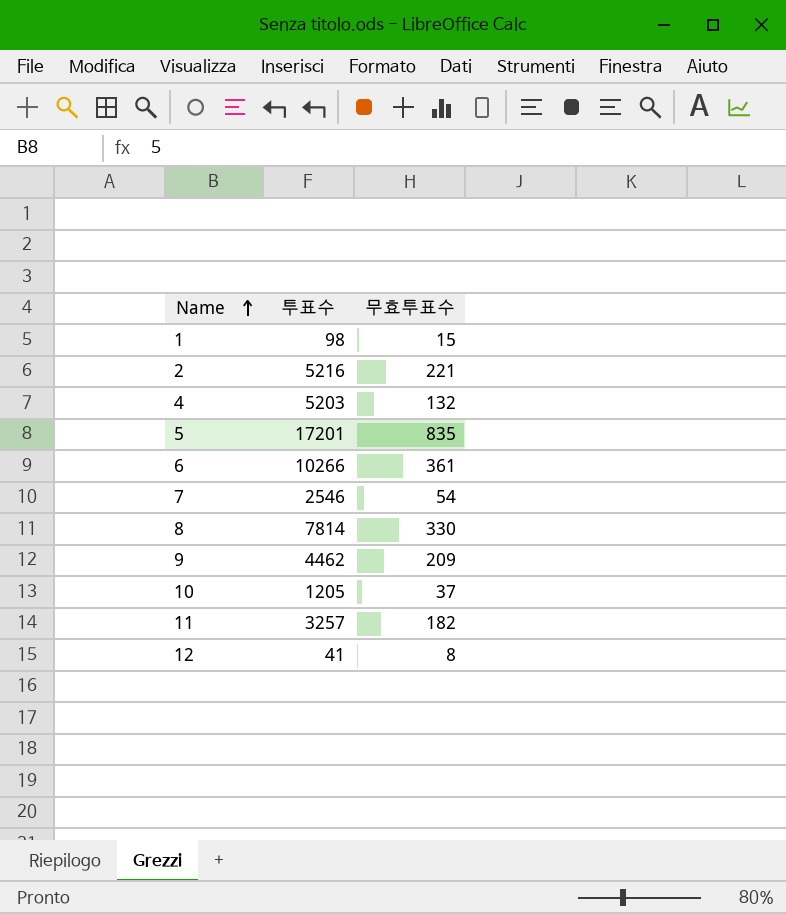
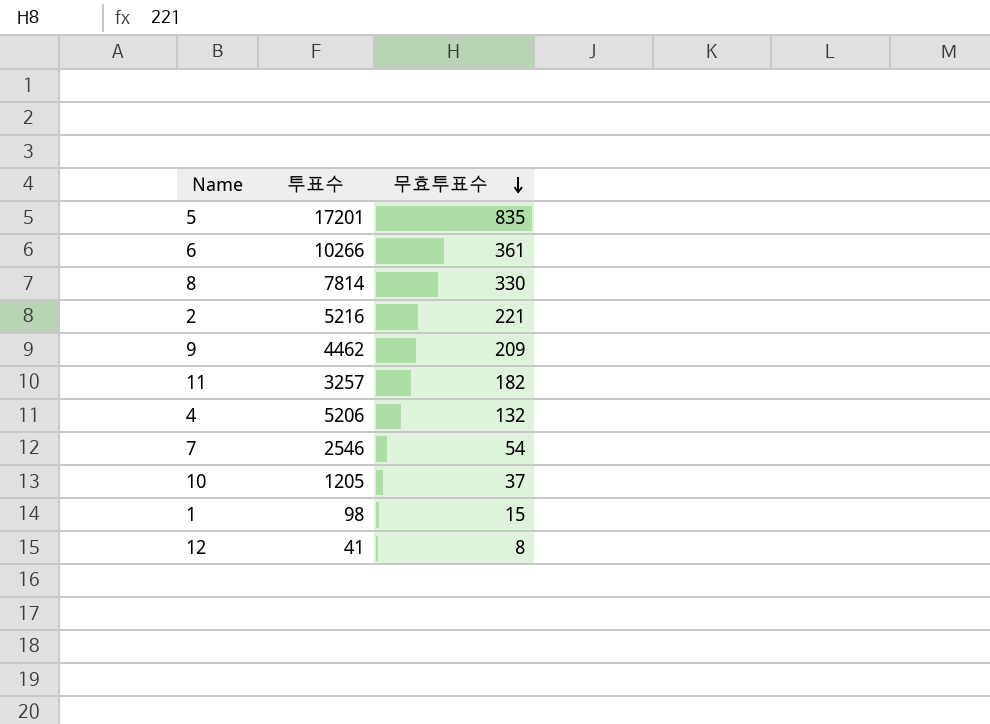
row order: Name ascending -> 무효투표수 descending
4 | 투표수: 5203 -> 5206

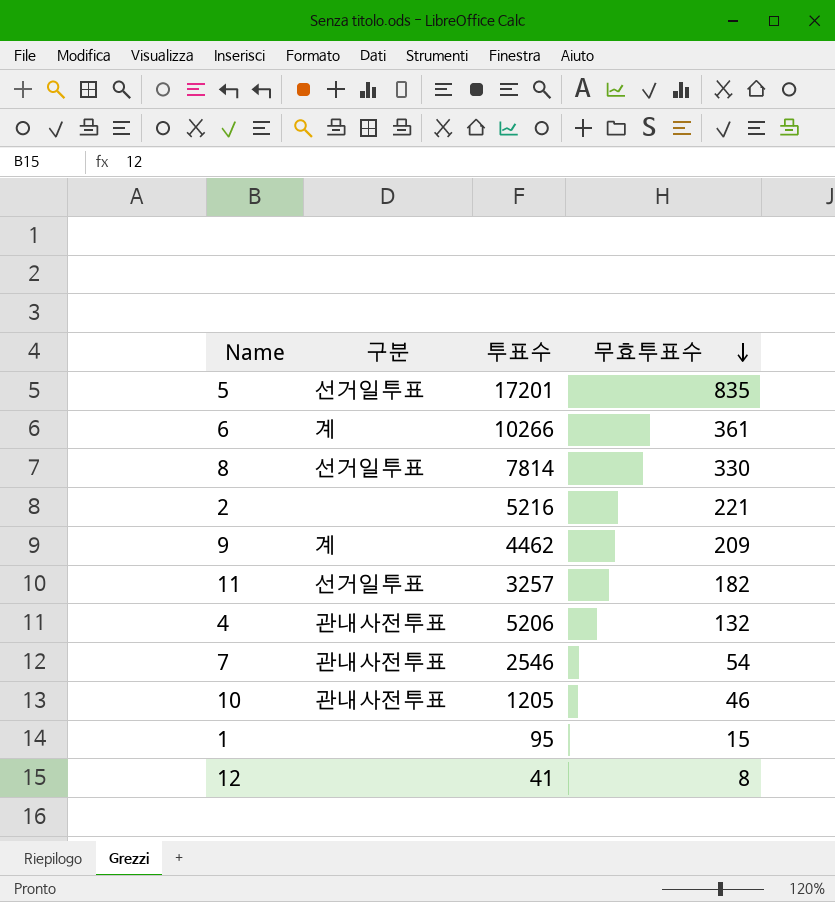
column 구분 | position: none -> 2
10 | 무효투표수: 37 -> 46
1 | 투표수: 98 -> 95

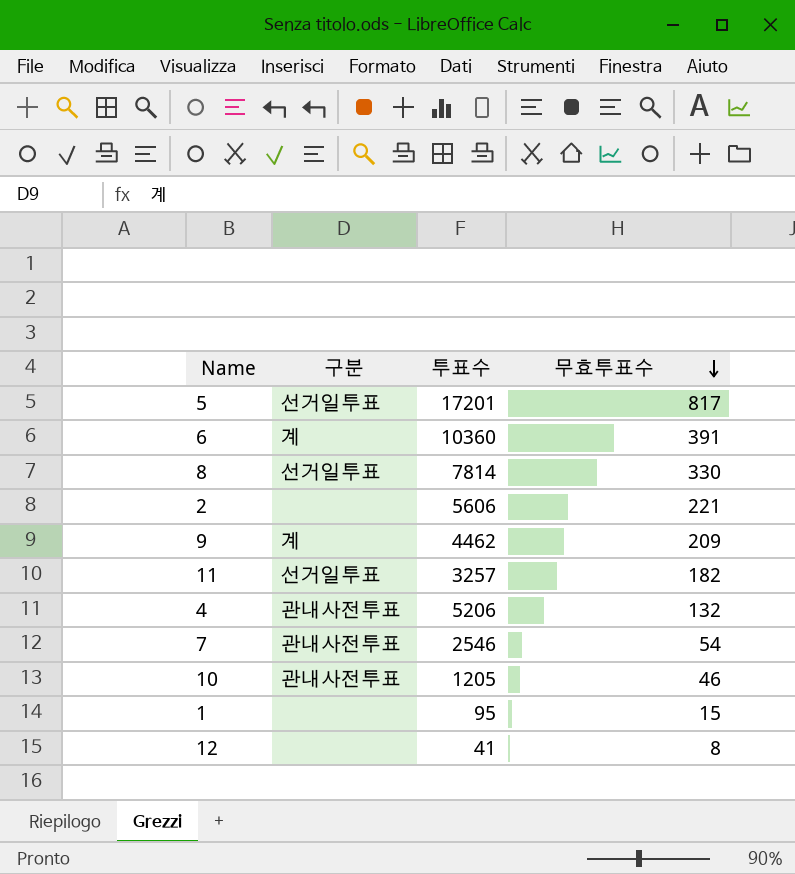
5 | 무효투표수: 835 -> 817
6 | 투표수: 10266 -> 10360
6 | 무효투표수: 361 -> 391
2 | 투표수: 5216 -> 5606

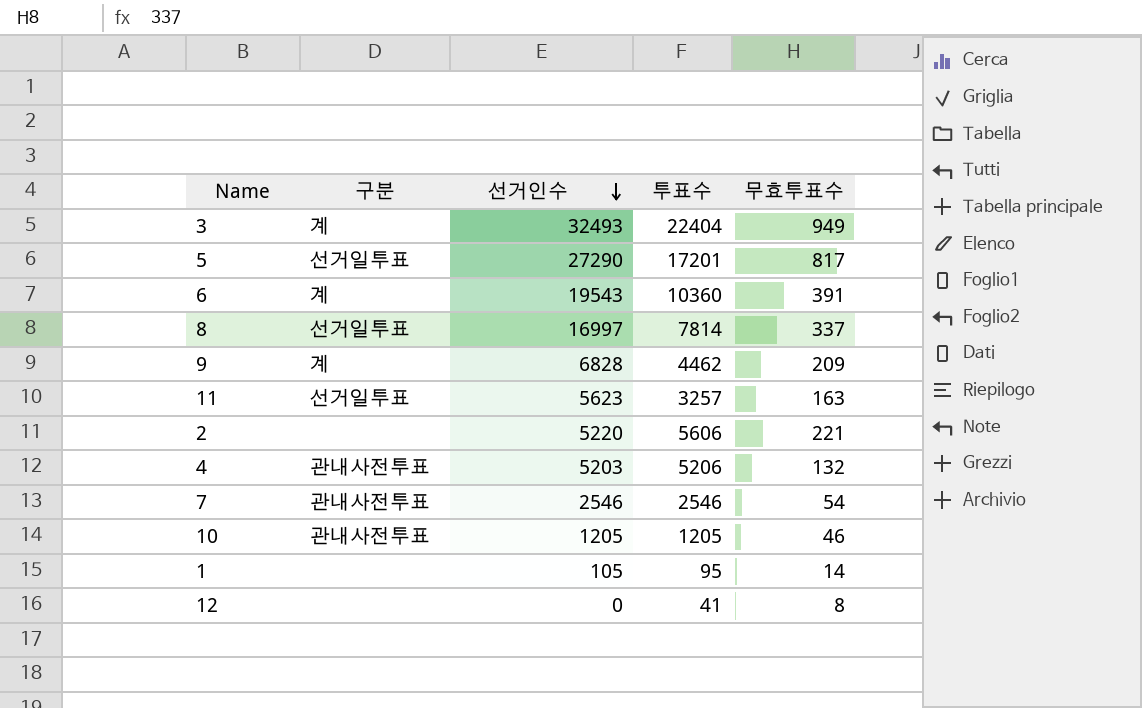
row order: 무효투표수 descending -> 선거인수 descending
column 선거인수 | position: none -> 3
row 3: none -> 계 | 32493 | 22404 | 949
8 | 무효투표수: 330 -> 337
11 | 무효투표수: 182 -> 163
1 | 무효투표수: 15 -> 14

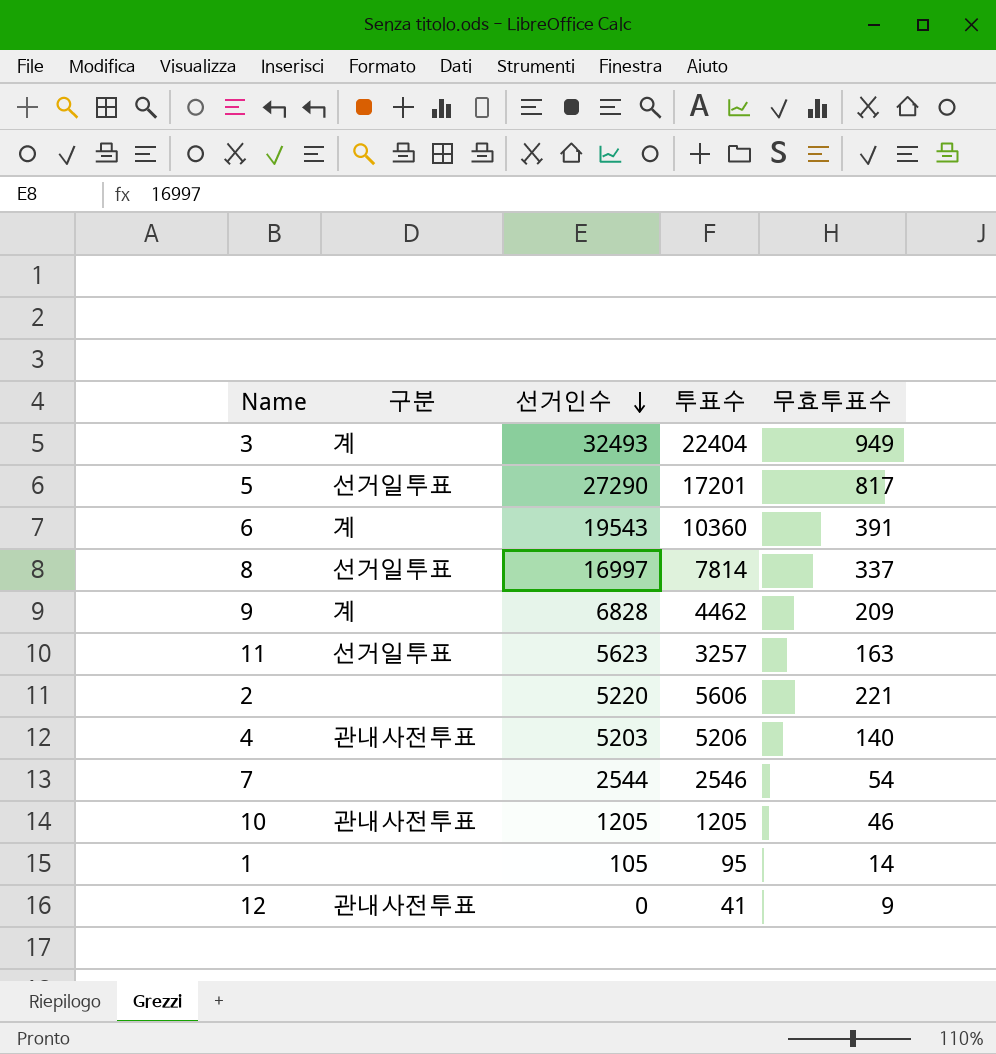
4 | 무효투표수: 132 -> 140
7 | 구분: 관내사전투표 -> none
7 | 선거인수: 2546 -> 2544
12 | 구분: none -> 관내사전투표
12 | 무효투표수: 8 -> 9

